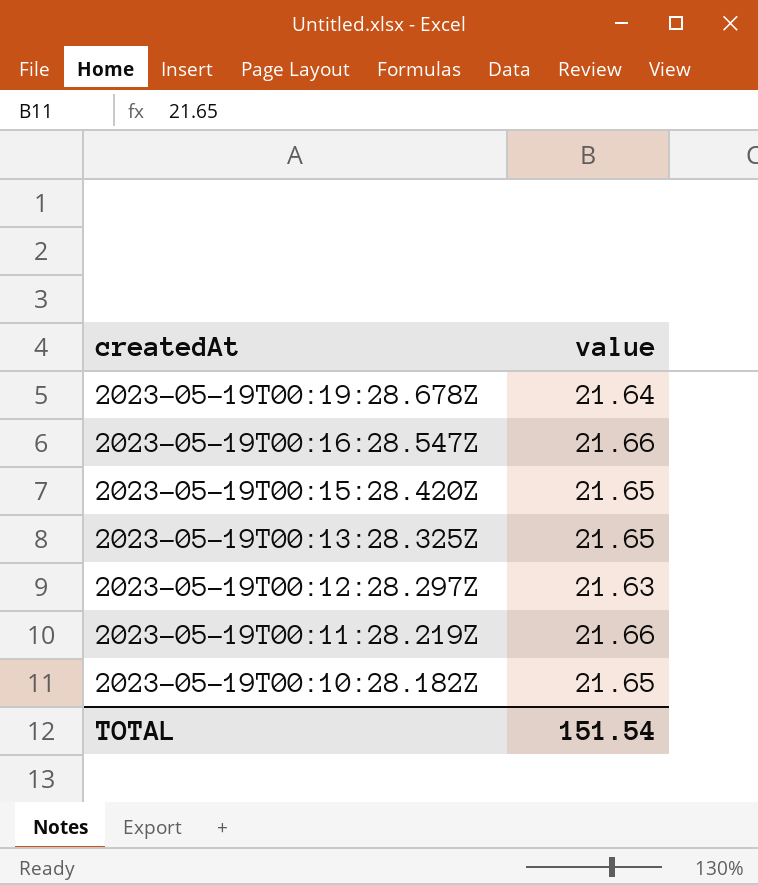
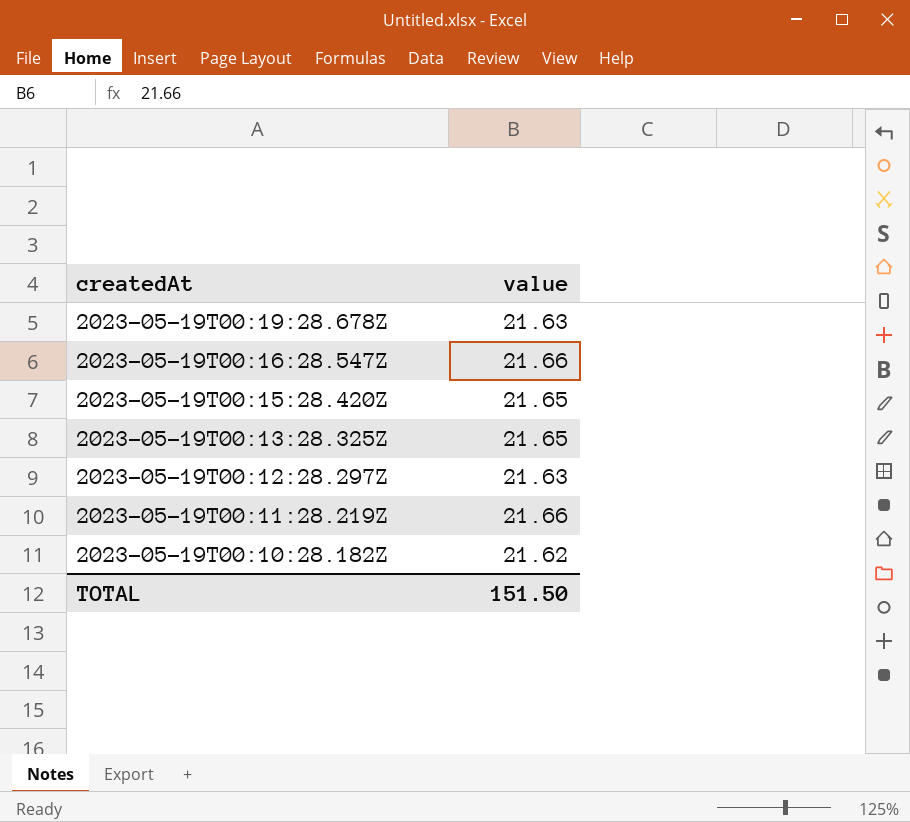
2023-05-19T00:19:28.678Z | value: 21.64 -> 21.63
2023-05-19T00:10:28.182Z | value: 21.65 -> 21.62
TOTAL | value: 151.54 -> 151.50

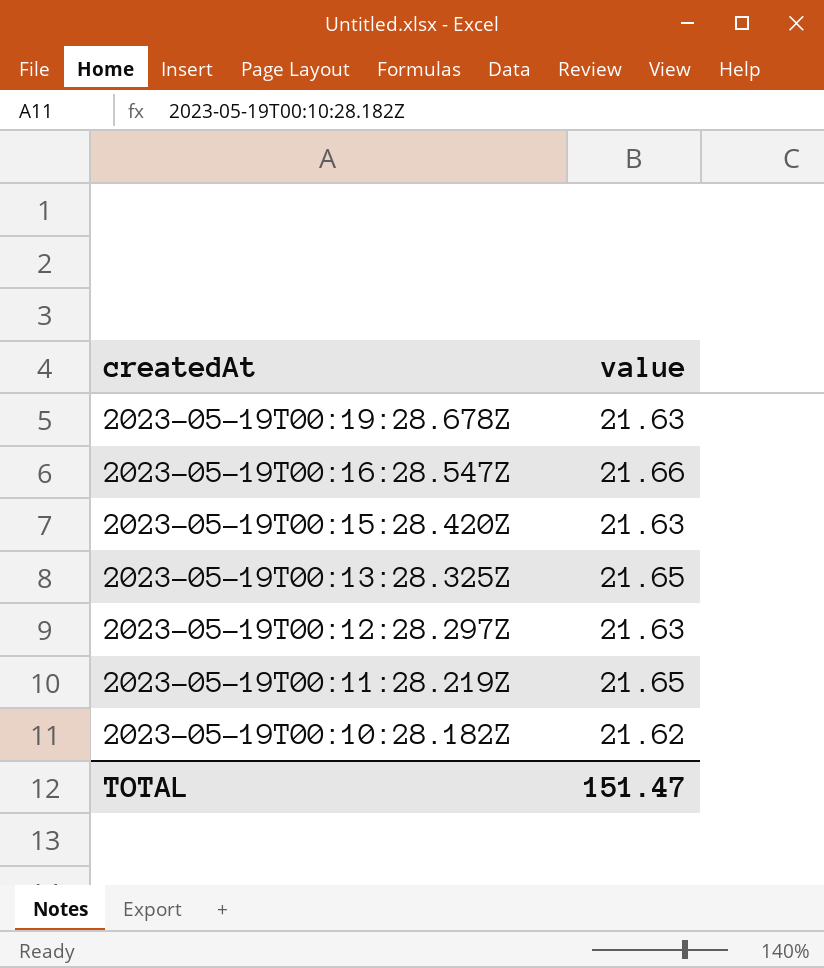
2023-05-19T00:15:28.420Z | value: 21.65 -> 21.63
2023-05-19T00:11:28.219Z | value: 21.66 -> 21.65
TOTAL | value: 151.50 -> 151.47

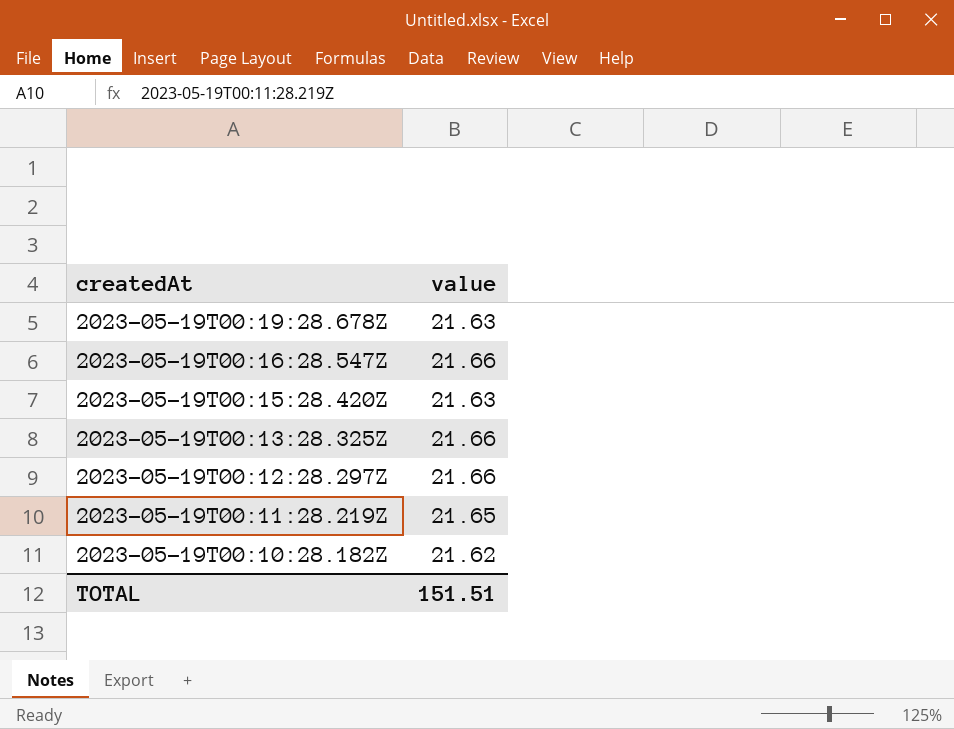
2023-05-19T00:13:28.325Z | value: 21.65 -> 21.66
2023-05-19T00:12:28.297Z | value: 21.63 -> 21.66
TOTAL | value: 151.47 -> 151.51

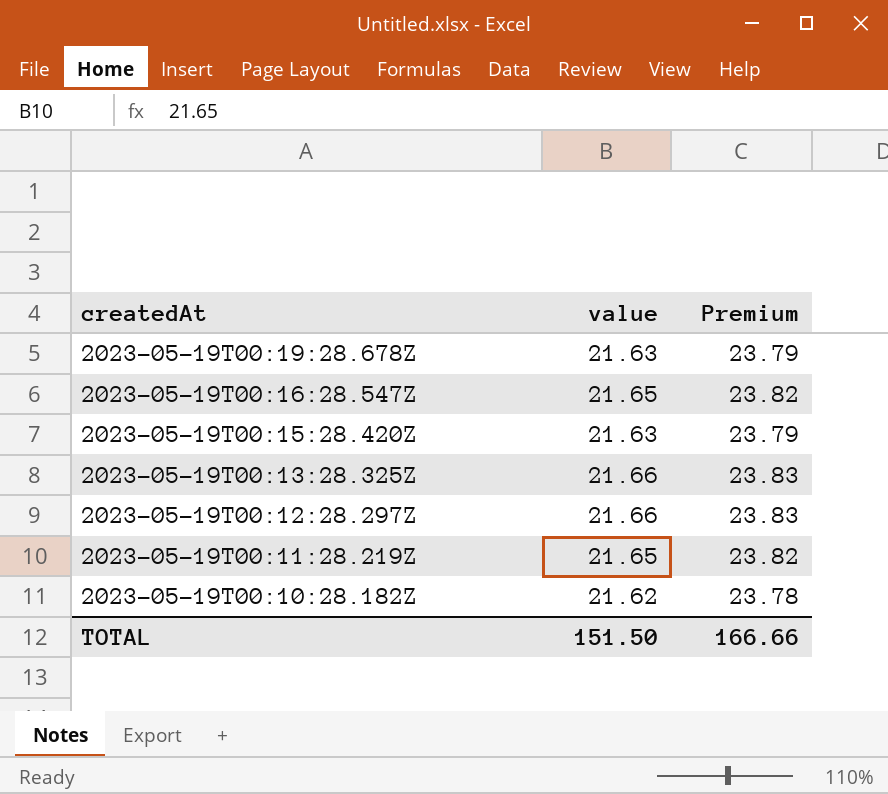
column Premium | formula: none -> [value] * 1.1
2023-05-19T00:16:28.547Z | value: 21.66 -> 21.65
TOTAL | value: 151.51 -> 151.50

